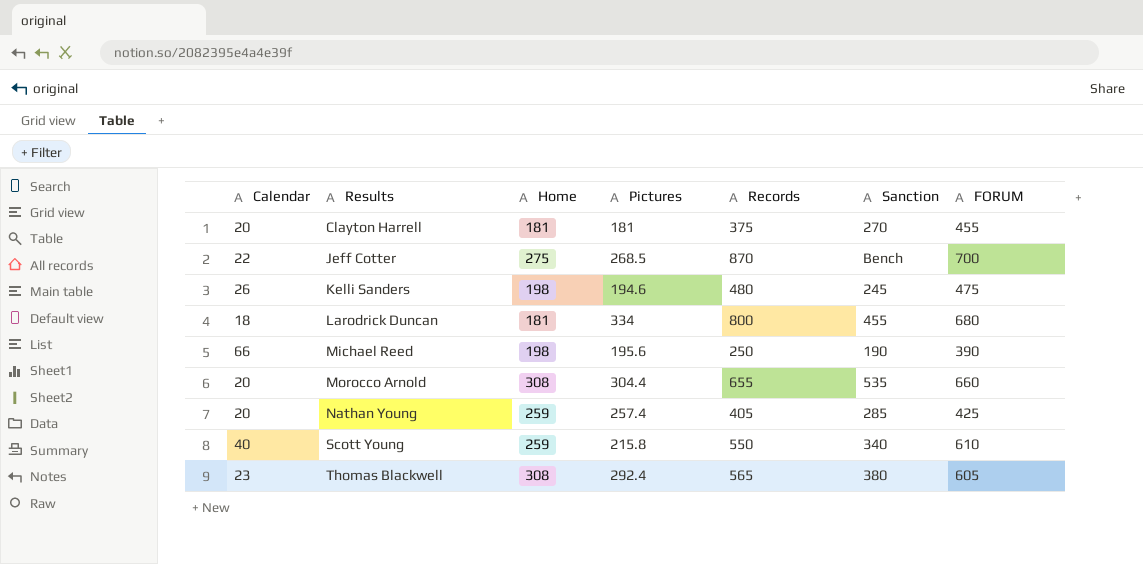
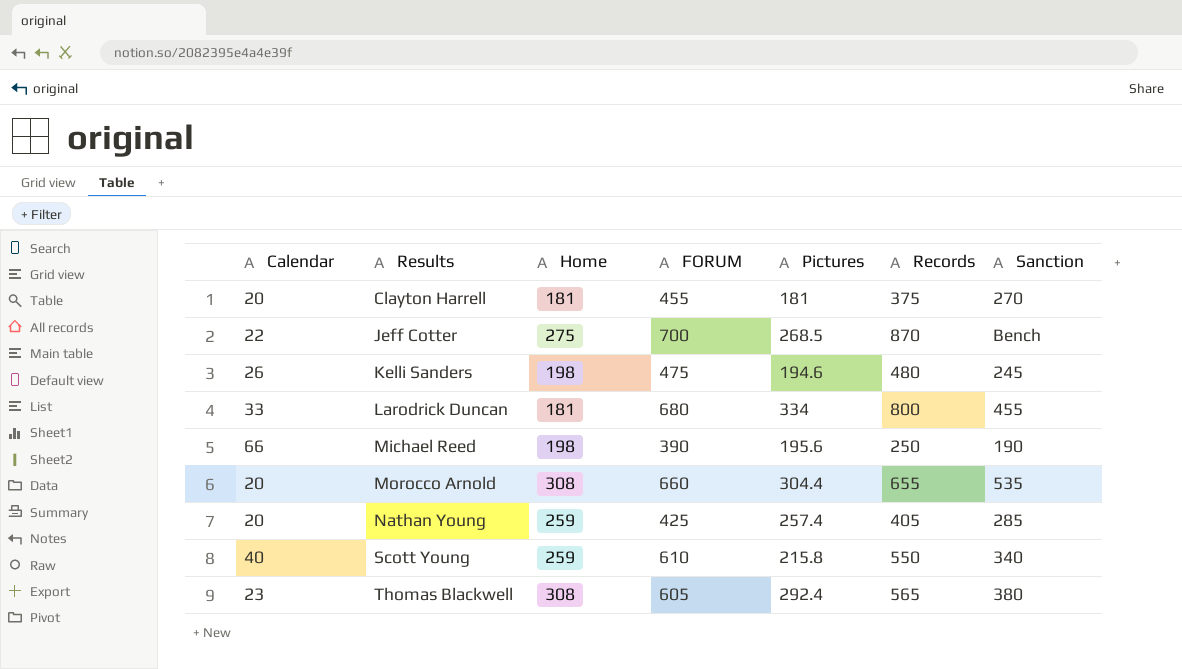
column FORUM | position: 7 -> 4
Larodrick Duncan | Calendar: 18 -> 33

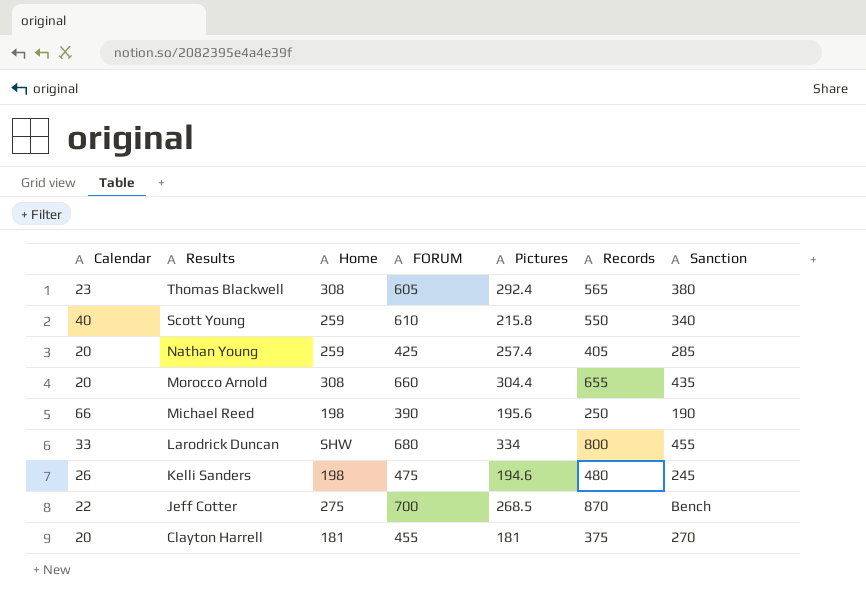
row order: Results ascending -> Results descending
Morocco Arnold | Sanction: 535 -> 435
Larodrick Duncan | Home: 181 -> SHW

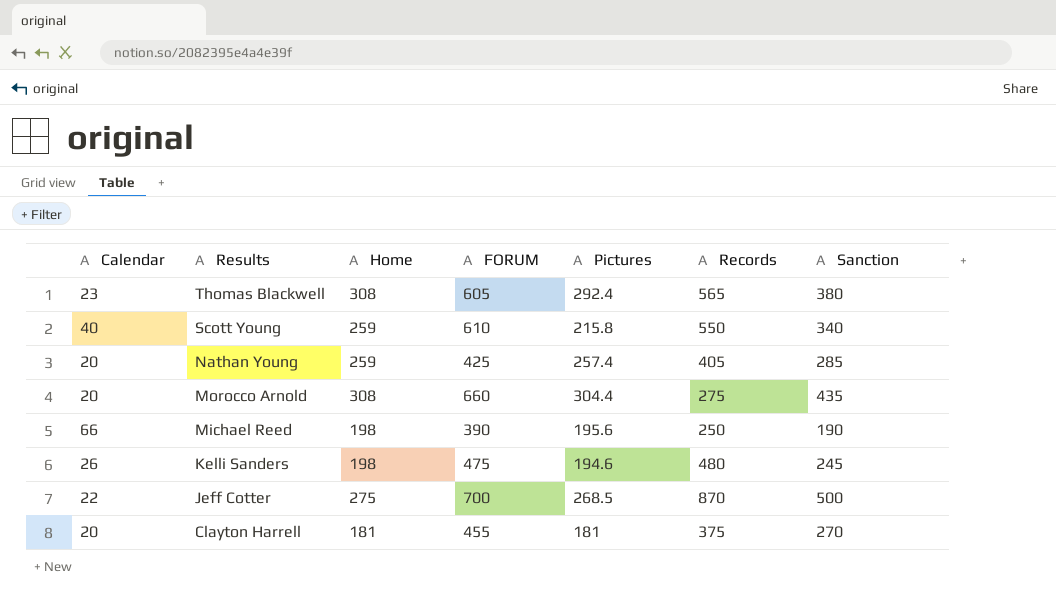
row Larodrick Duncan: 33 | SHW | 680 | 334 | 800 | 455 -> none
Morocco Arnold | Records: 655 -> 275
Jeff Cotter | Sanction: Bench -> 500

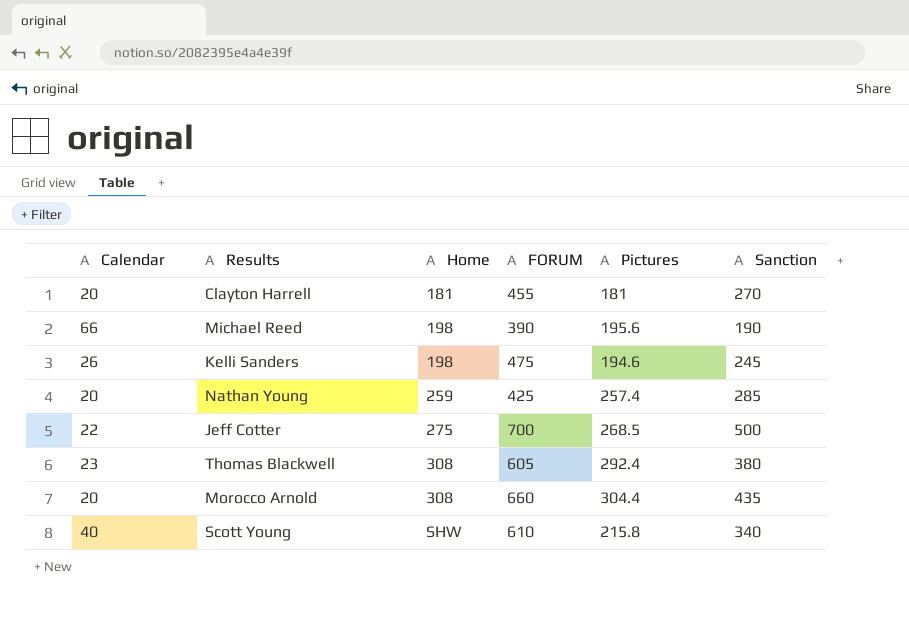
row order: Results descending -> Home ascending
column Records | position: 6 -> none
Scott Young | Home: 259 -> SHW

